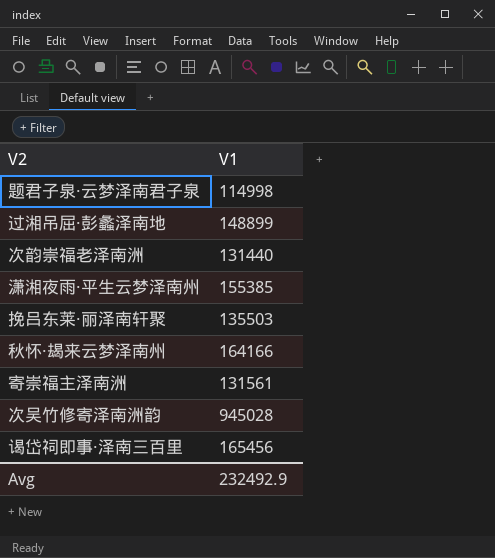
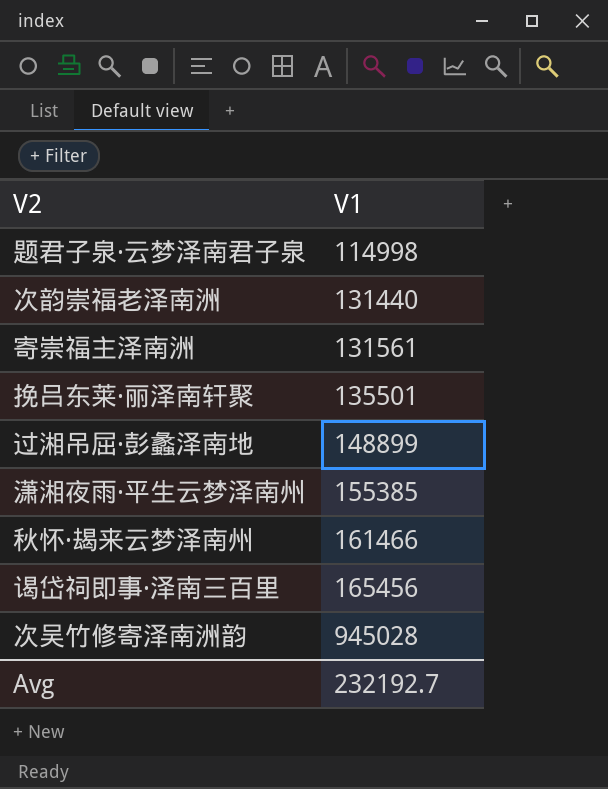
row order: none -> V1 ascending
挽吕东莱·丽泽南轩聚 | V1: 135503 -> 135501
秋怀·朅来云梦泽南州 | V1: 164166 -> 161466
Avg | V1: 232492.9 -> 232192.7

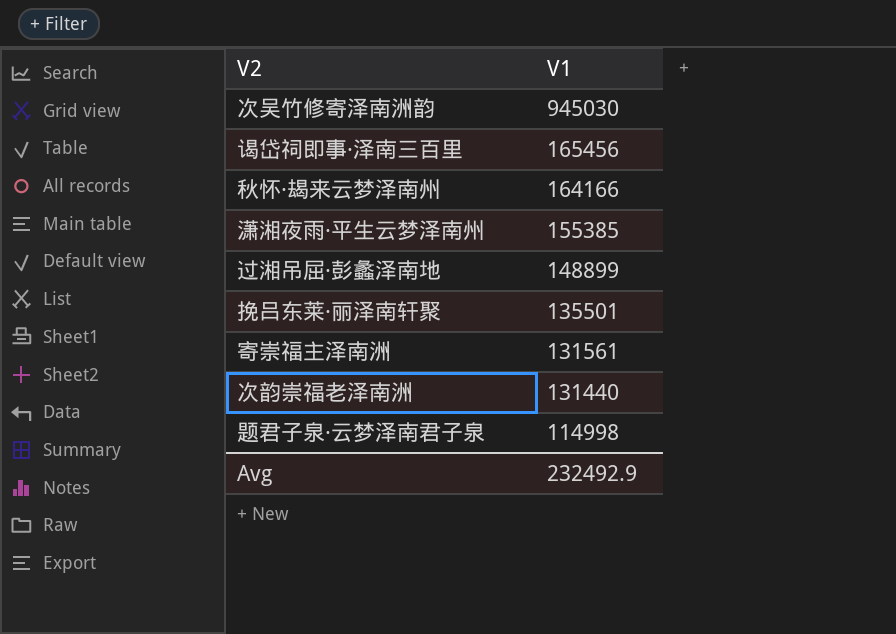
row order: V1 ascending -> V1 descending
次吴竹修寄泽南洲韵 | V1: 945028 -> 945030
秋怀·朅来云梦泽南州 | V1: 161466 -> 164166
Avg | V1: 232192.7 -> 232492.9

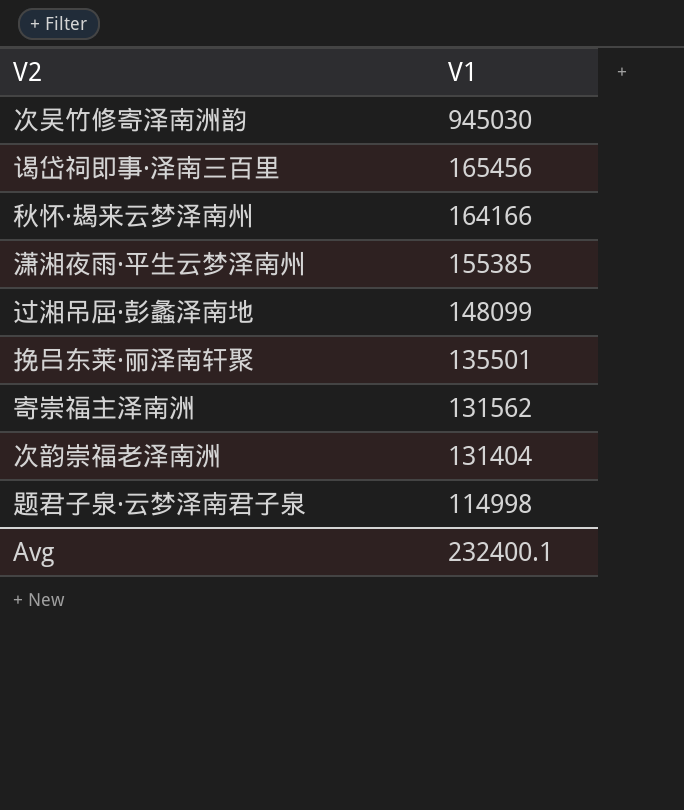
过湘吊屈·彭蠡泽南地 | V1: 148899 -> 148099
寄崇福主泽南洲 | V1: 131561 -> 131562
次韵崇福老泽南洲 | V1: 131440 -> 131404
Avg | V1: 232492.9 -> 232400.1

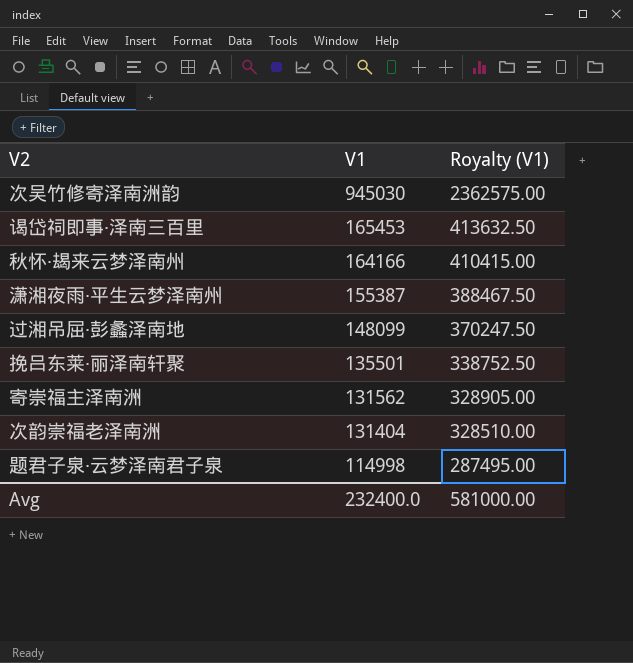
column Royalty (V1) | formula: none -> [V1] * 2.5
谒岱祠即事·泽南三百里 | V1: 165456 -> 165453
潇湘夜雨·平生云梦泽南州 | V1: 155385 -> 155387
Avg | V1: 232400.1 -> 232400.0

